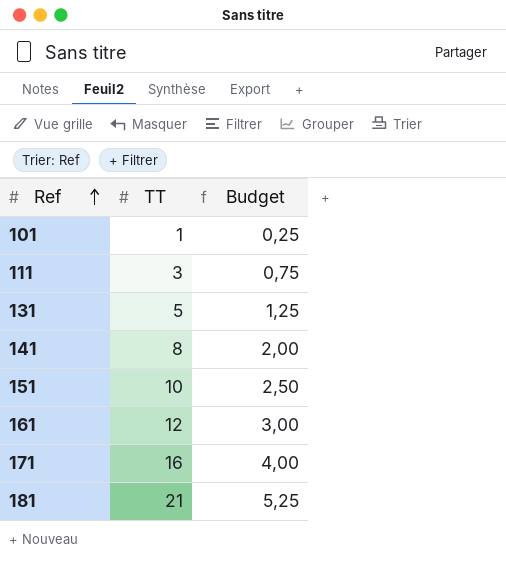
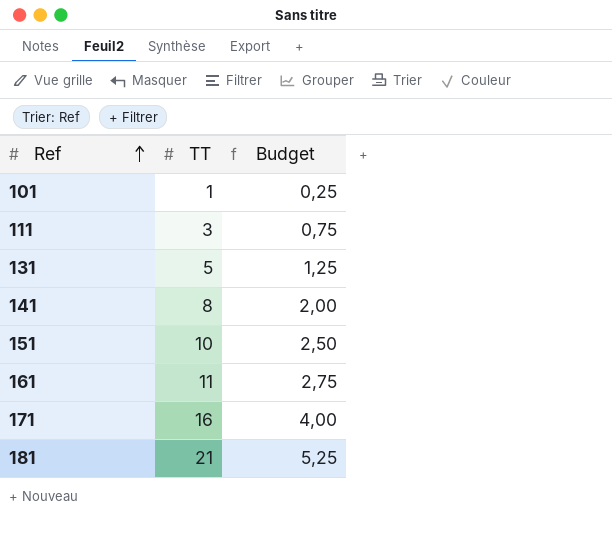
161 | TT: 12 -> 11
161 | Budget: 3,00 -> 2,75

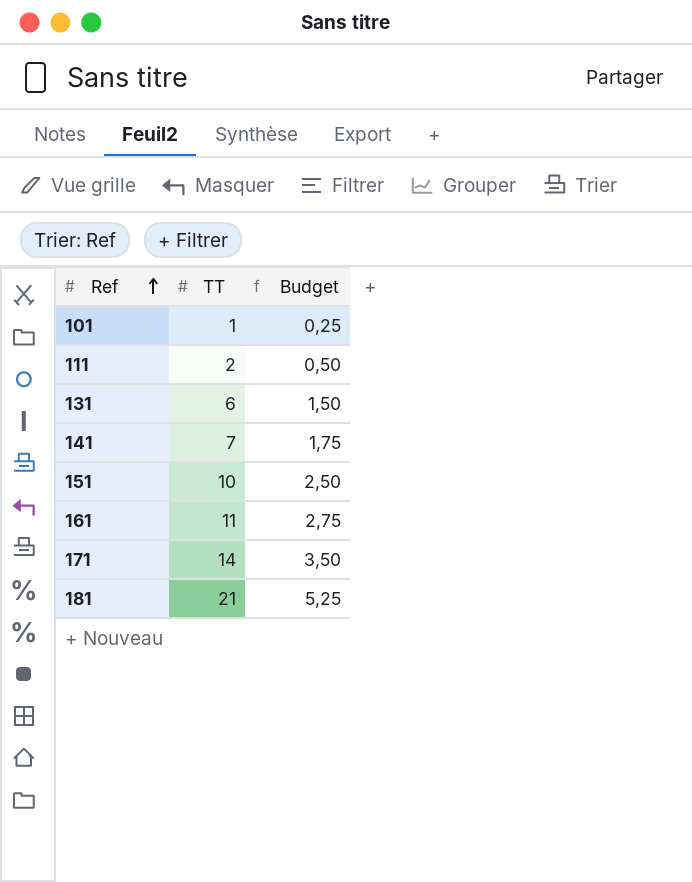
111 | TT: 3 -> 2
111 | Budget: 0,75 -> 0,50
131 | TT: 5 -> 6
131 | Budget: 1,25 -> 1,50
141 | TT: 8 -> 7
141 | Budget: 2,00 -> 1,75
171 | TT: 16 -> 14
171 | Budget: 4,00 -> 3,50

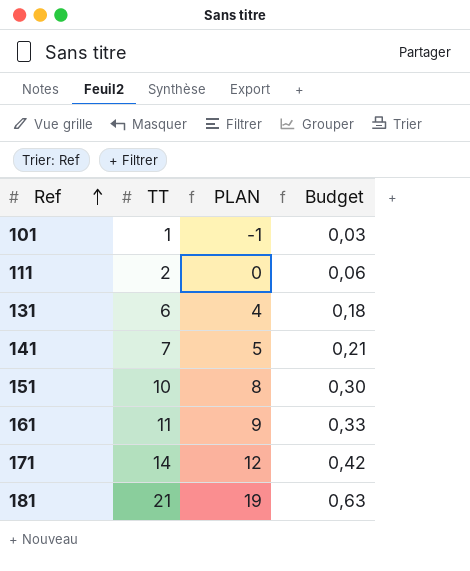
column PLAN | formula: none -> [TT] - 2
column Budget | formula: [TT] * 0,25 -> [TT] * 0,03

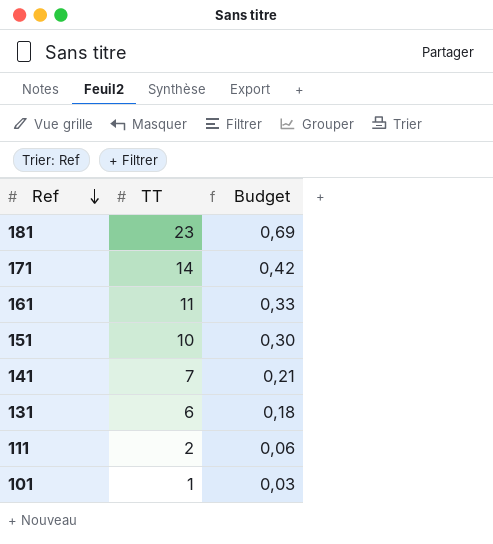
row order: Ref ascending -> Ref descending
column PLAN | formula: [TT] - 2 -> none
181 | TT: 21 -> 23
181 | Budget: 0,63 -> 0,69

